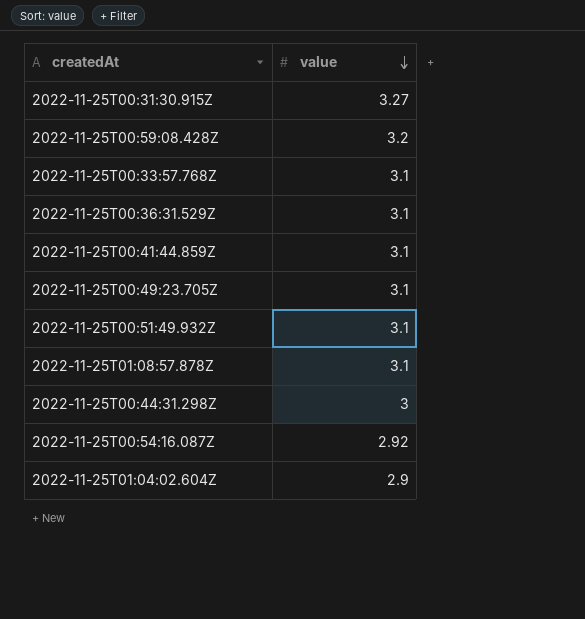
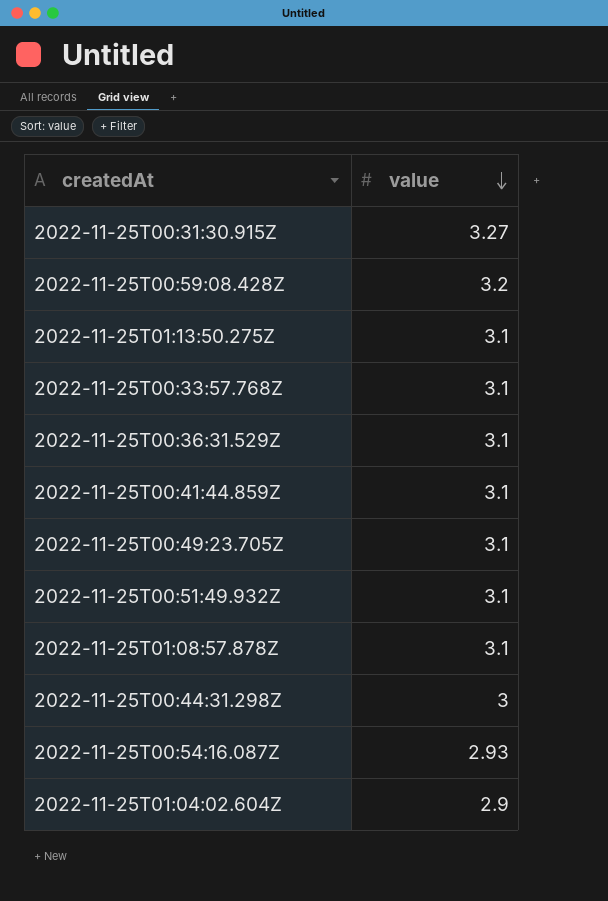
row 2022-11-25T01:13:50.275Z: none -> 3.1
2022-11-25T00:54:16.087Z | value: 2.92 -> 2.93

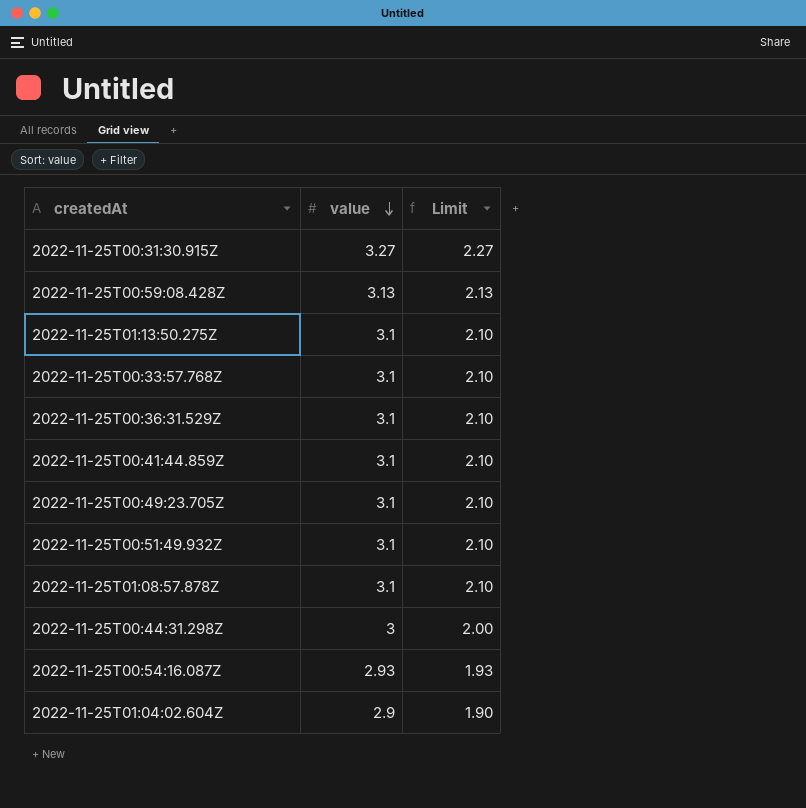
column Limit | formula: none -> [value] - 1
2022-11-25T00:59:08.428Z | value: 3.2 -> 3.13

